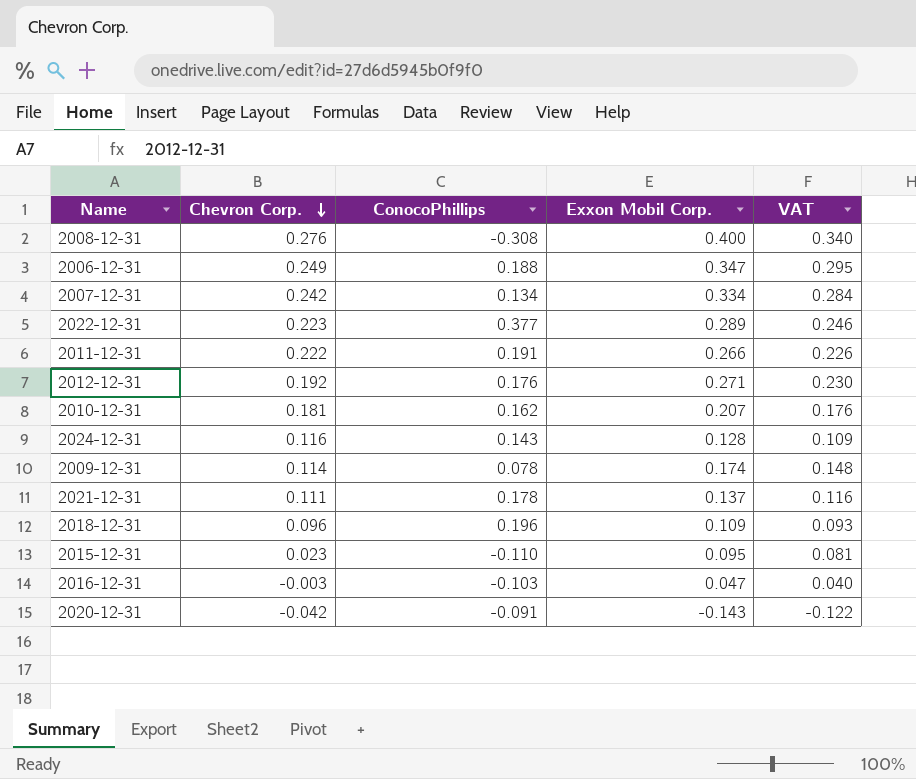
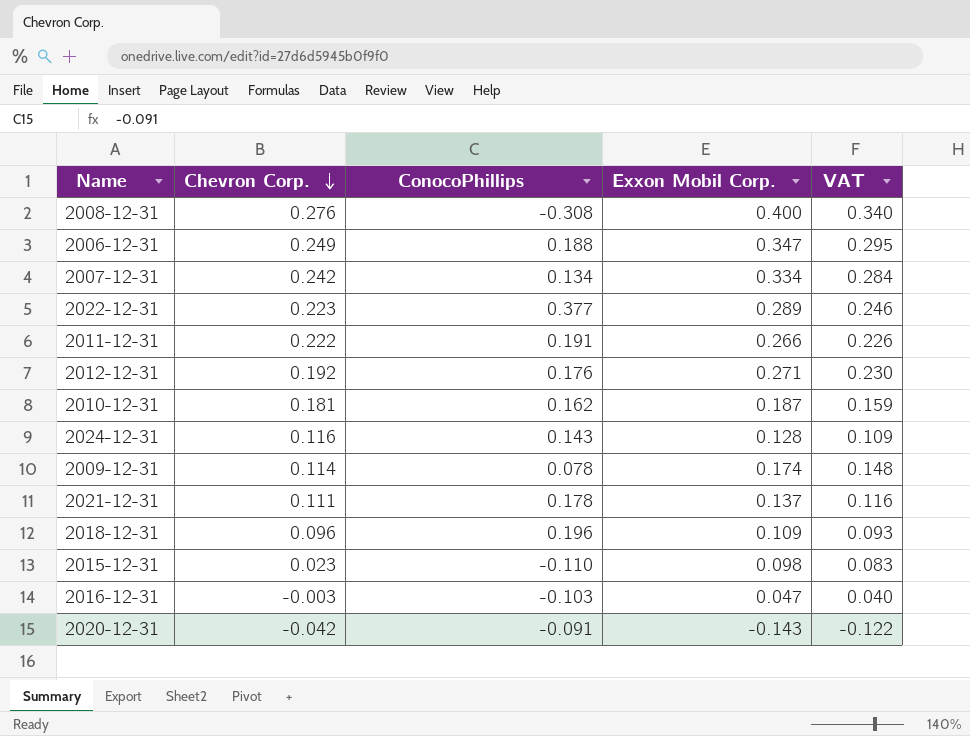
2010-12-31 | Exxon Mobil Corp.: 0.207 -> 0.187
2010-12-31 | VAT: 0.176 -> 0.159
2015-12-31 | Exxon Mobil Corp.: 0.095 -> 0.098
2015-12-31 | VAT: 0.081 -> 0.083

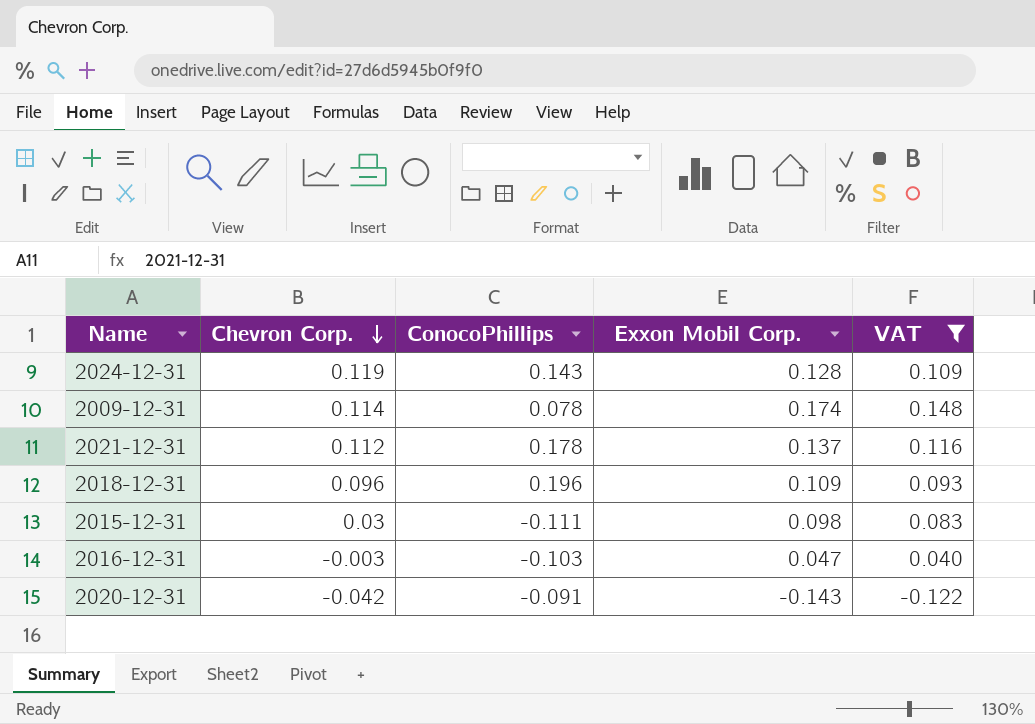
filter: none -> VAT <= 0.148
2024-12-31 | Chevron Corp.: 0.116 -> 0.119
2021-12-31 | Chevron Corp.: 0.111 -> 0.112
2015-12-31 | Chevron Corp.: 0.023 -> 0.03
2015-12-31 | ConocoPhillips: -0.110 -> -0.111

